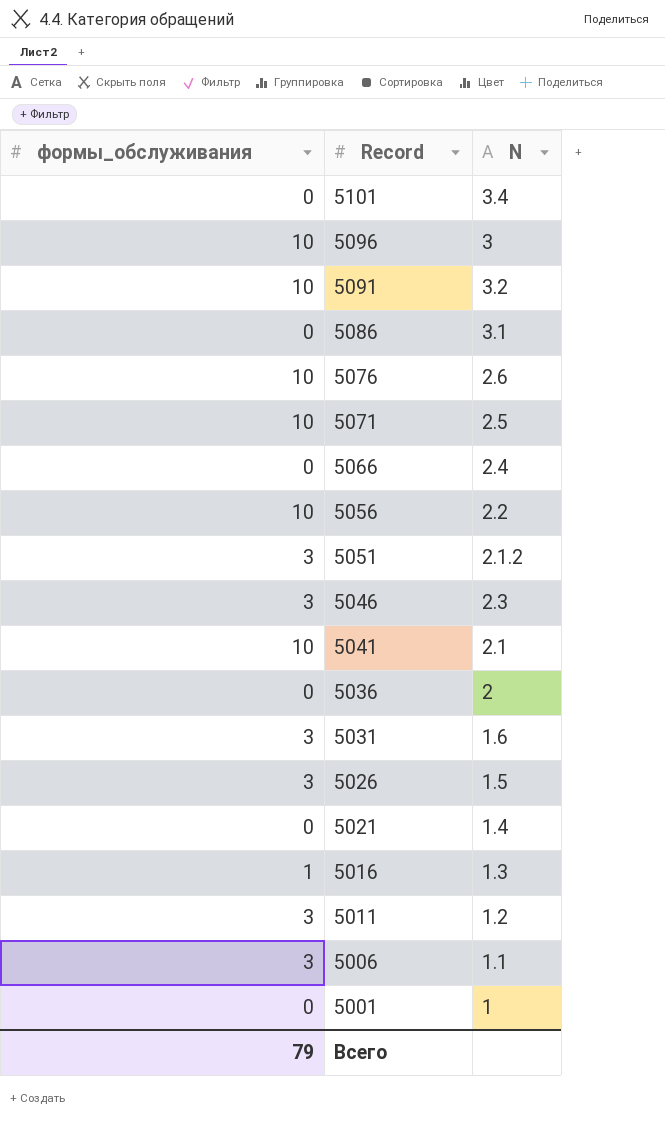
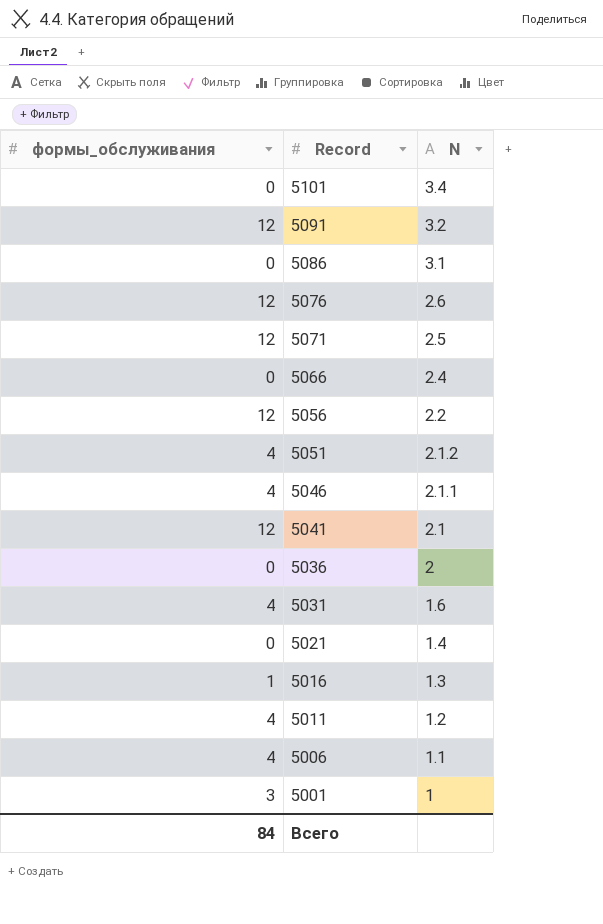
row 5096: 10 | 3 -> none
row 5026: 3 | 1.5 -> none
5091 | формы_обслуживания: 10 -> 12
5076 | формы_обслуживания: 10 -> 12
5071 | формы_обслуживания: 10 -> 12
5056 | формы_обслуживания: 10 -> 12
5051 | формы_обслуживания: 3 -> 4
5046 | формы_обслуживания: 3 -> 4
5046 | N: 2.3 -> 2.1.1
5041 | формы_обслуживания: 10 -> 12
5031 | формы_обслуживания: 3 -> 4
5011 | формы_обслуживания: 3 -> 4
5006 | формы_обслуживания: 3 -> 4
5001 | формы_обслуживания: 0 -> 3
Всего | формы_обслуживания: 79 -> 84

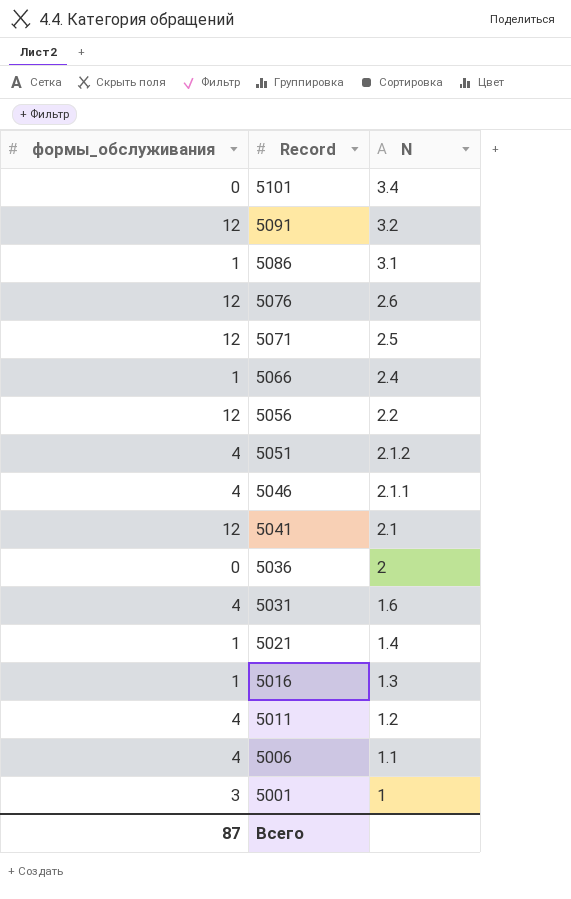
5086 | формы_обслуживания: 0 -> 1
5066 | формы_обслуживания: 0 -> 1
5021 | формы_обслуживания: 0 -> 1
Всего | формы_обслуживания: 84 -> 87

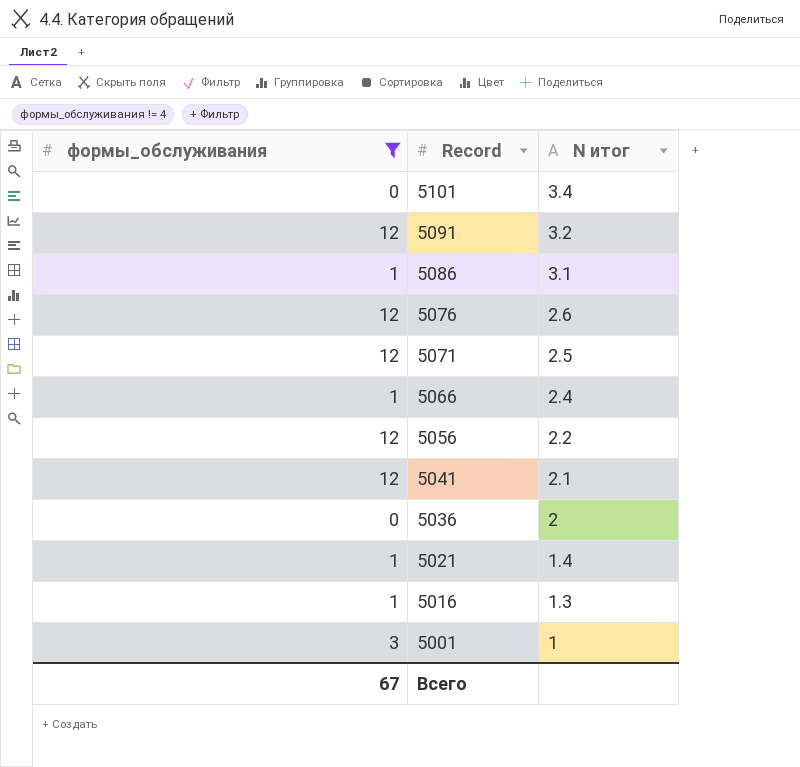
filter: none -> формы_обслуживания != 4
column name: N -> N итог
Всего | формы_обслуживания: 87 -> 67

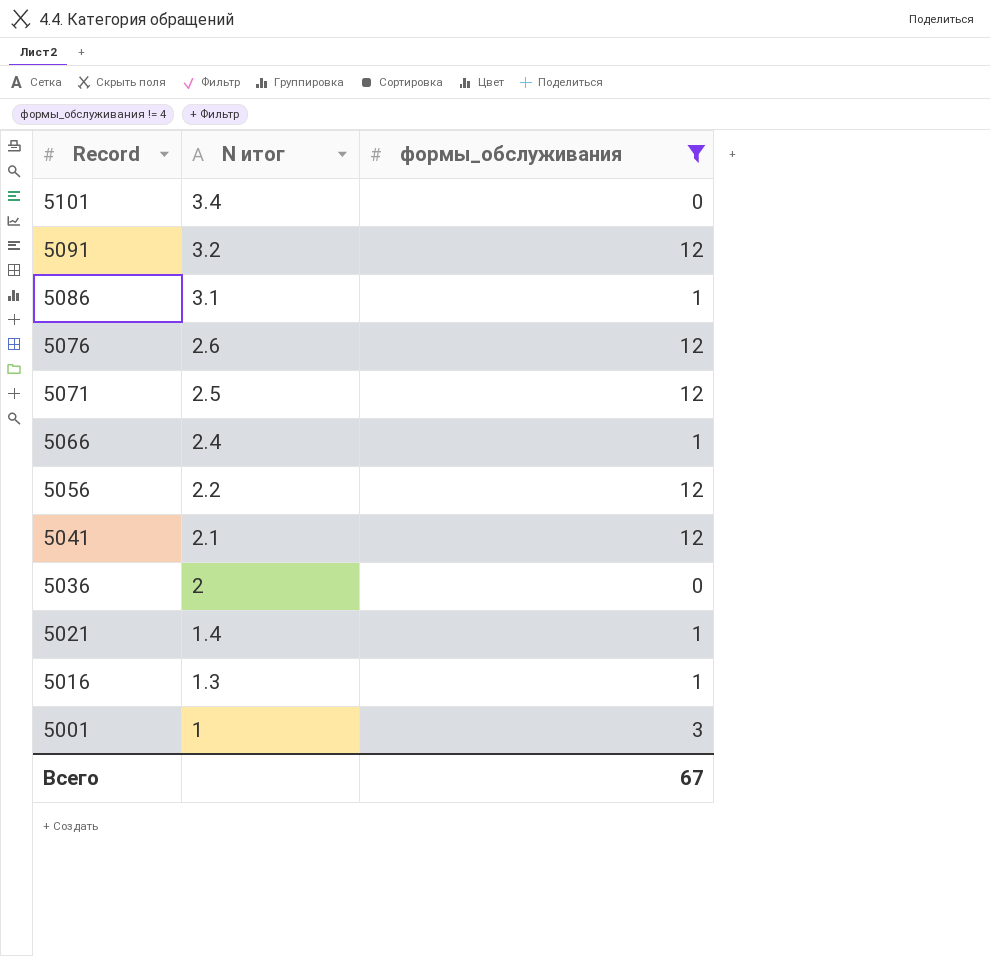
column формы_обслуживания | position: 1 -> 3

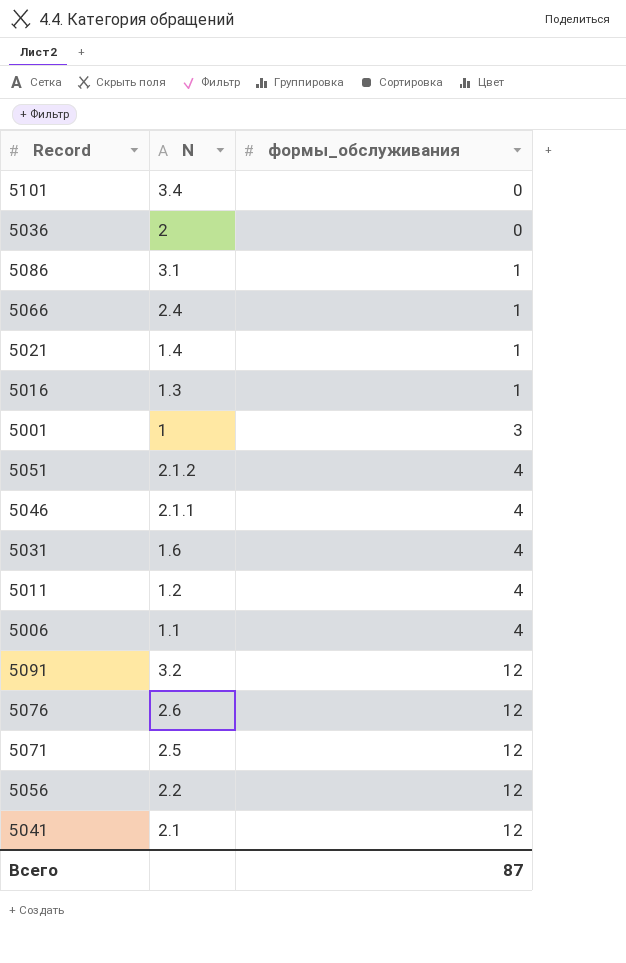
filter: формы_обслуживания != 4 -> none
row order: Record descending -> формы_обслуживания ascending
column name: N итог -> N
Всего | формы_обслуживания: 67 -> 87

